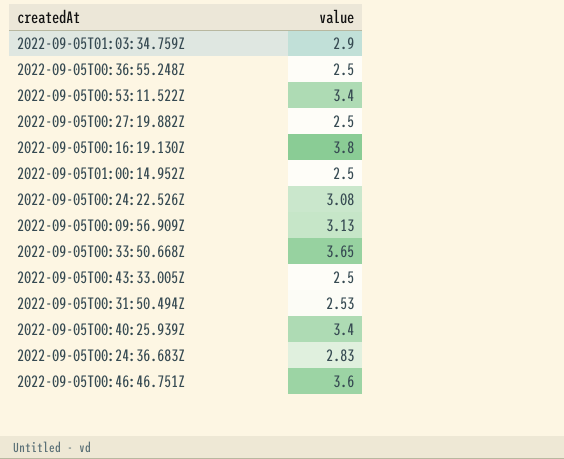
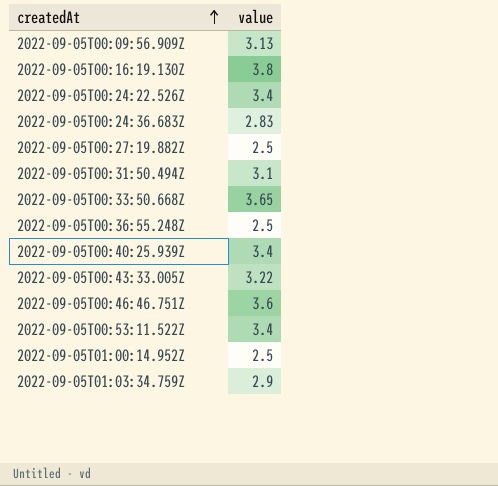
row order: none -> createdAt ascending
2022-09-05T00:24:22.526Z | value: 3.08 -> 3.4
2022-09-05T00:31:50.494Z | value: 2.53 -> 3.1
2022-09-05T00:43:33.005Z | value: 2.5 -> 3.22

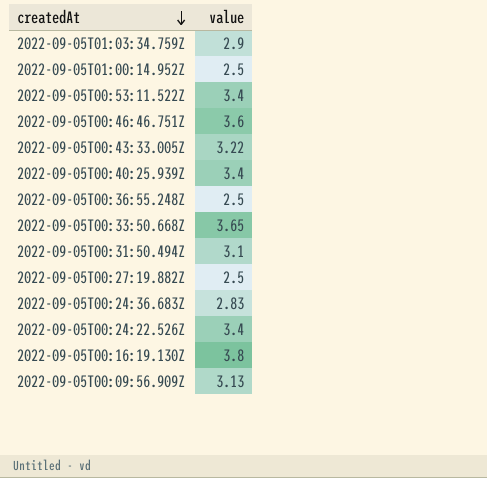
row order: createdAt ascending -> createdAt descending

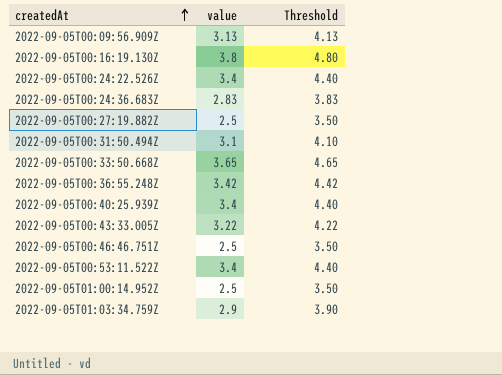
row order: createdAt descending -> createdAt ascending
column Threshold | formula: none -> [value] + 1
2022-09-05T00:36:55.248Z | value: 2.5 -> 3.42
2022-09-05T00:46:46.751Z | value: 3.6 -> 2.5

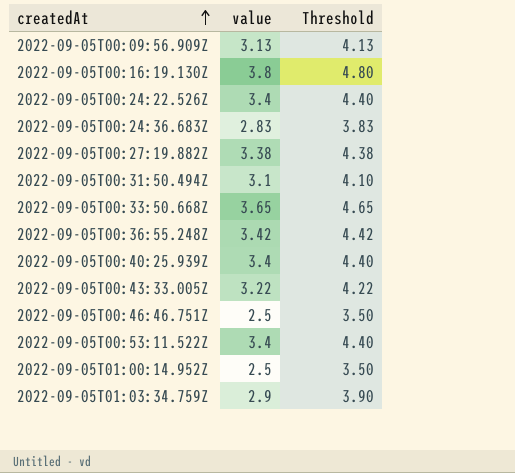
2022-09-05T00:27:19.882Z | value: 2.5 -> 3.38
2022-09-05T00:27:19.882Z | Threshold: 3.50 -> 4.38

